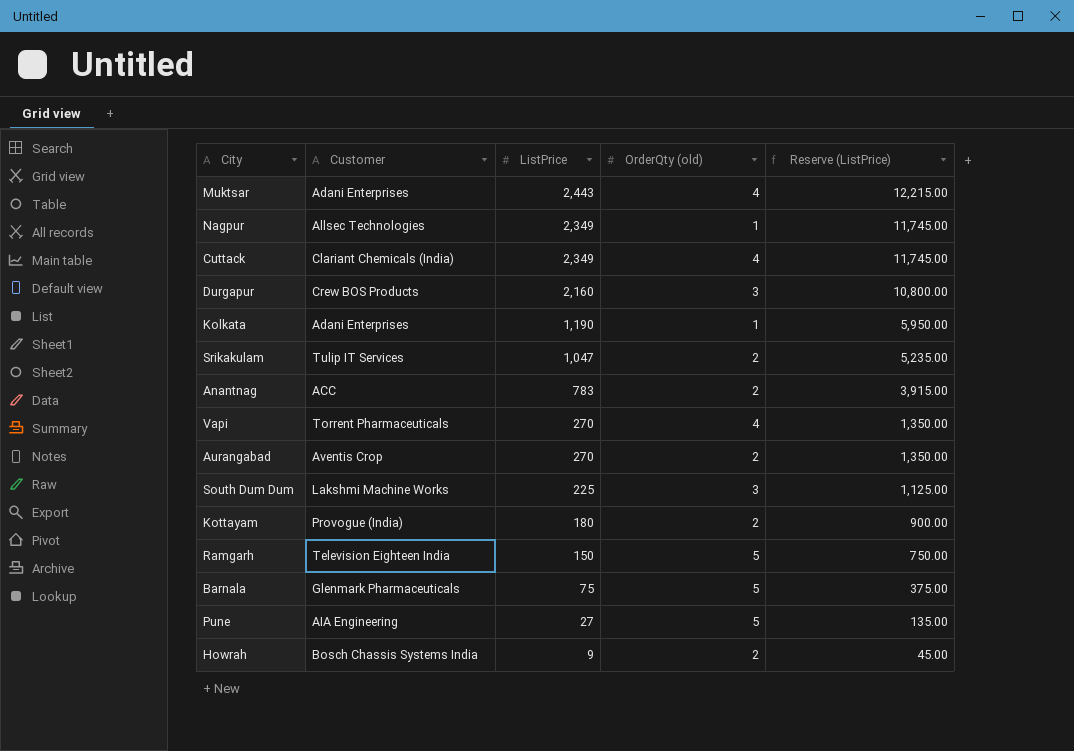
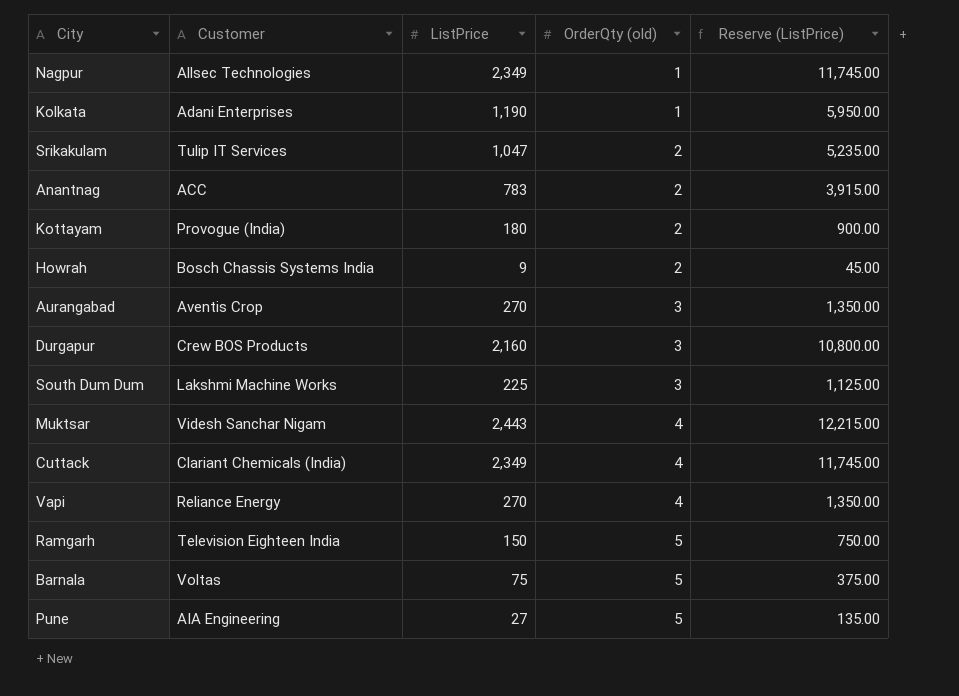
row order: ListPrice descending -> OrderQty (old) ascending
Aurangabad | OrderQty (old): 2 -> 3
Muktsar | Customer: Adani Enterprises -> Videsh Sanchar Nigam
Vapi | Customer: Torrent Pharmaceuticals -> Reliance Energy
Barnala | Customer: Glenmark Pharmaceuticals -> Voltas

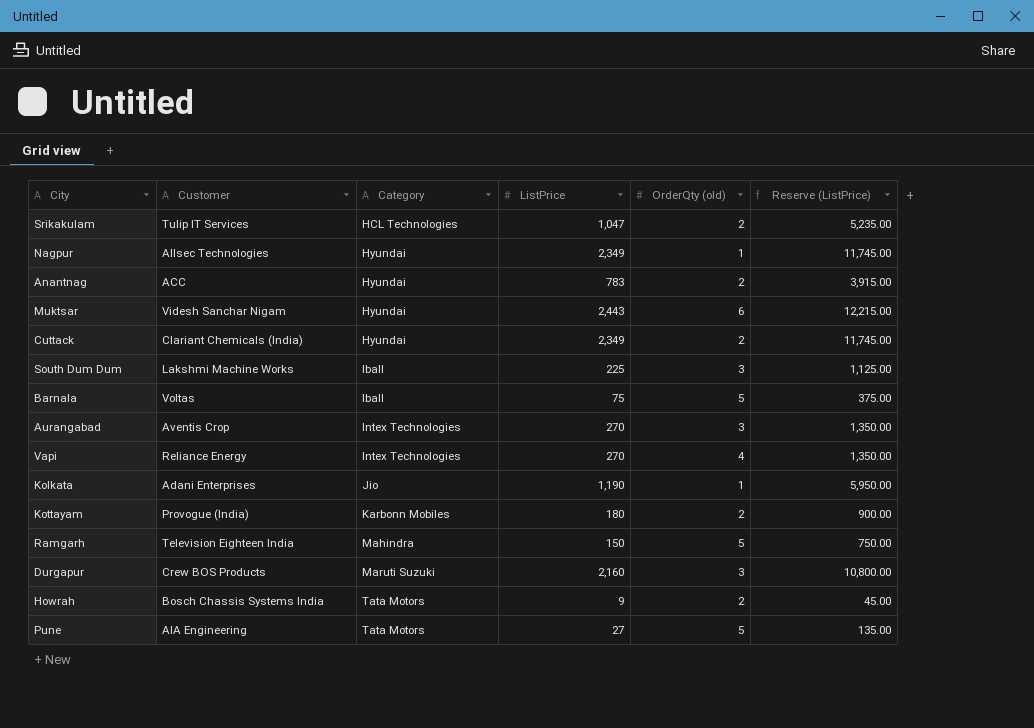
row order: OrderQty (old) ascending -> Category ascending
column Category | position: none -> 3
Muktsar | OrderQty (old): 4 -> 6
Cuttack | OrderQty (old): 4 -> 2

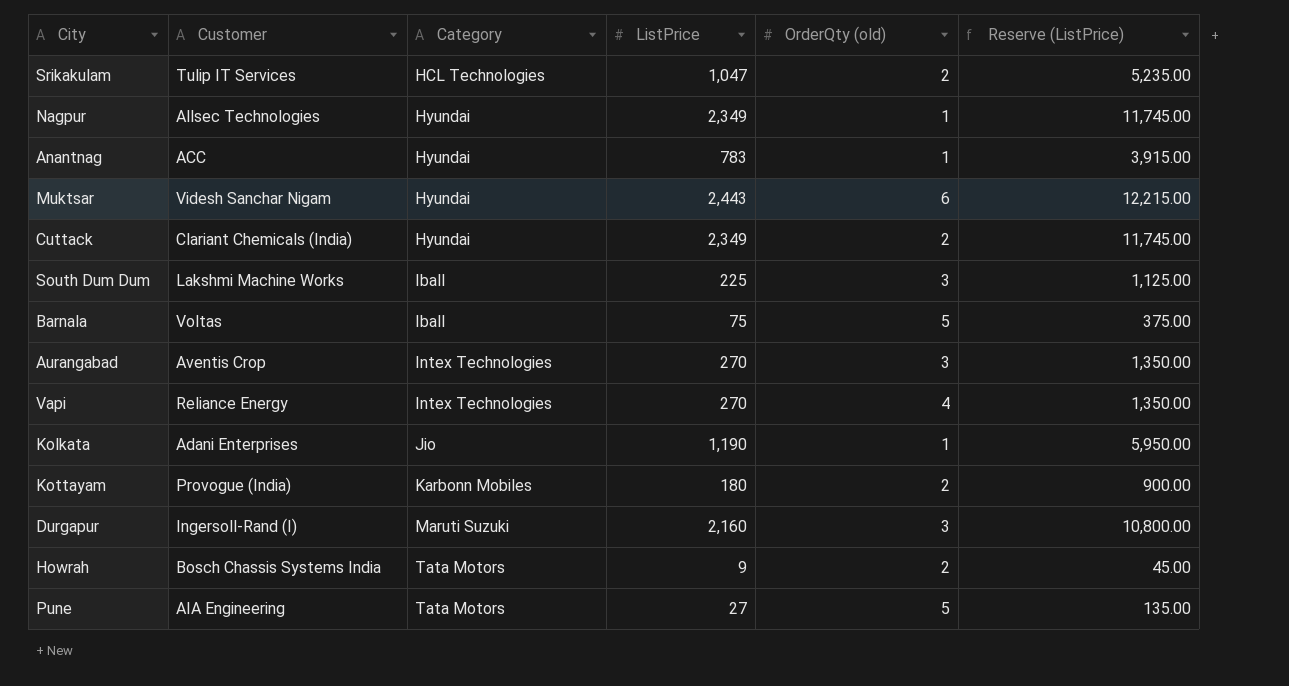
row Ramgarh: Television Eighteen India | Mahindra | 150 | 5 | 750.00 -> none
Anantnag | OrderQty (old): 2 -> 1
Durgapur | Customer: Crew BOS Products -> Ingersoll-Rand (I)

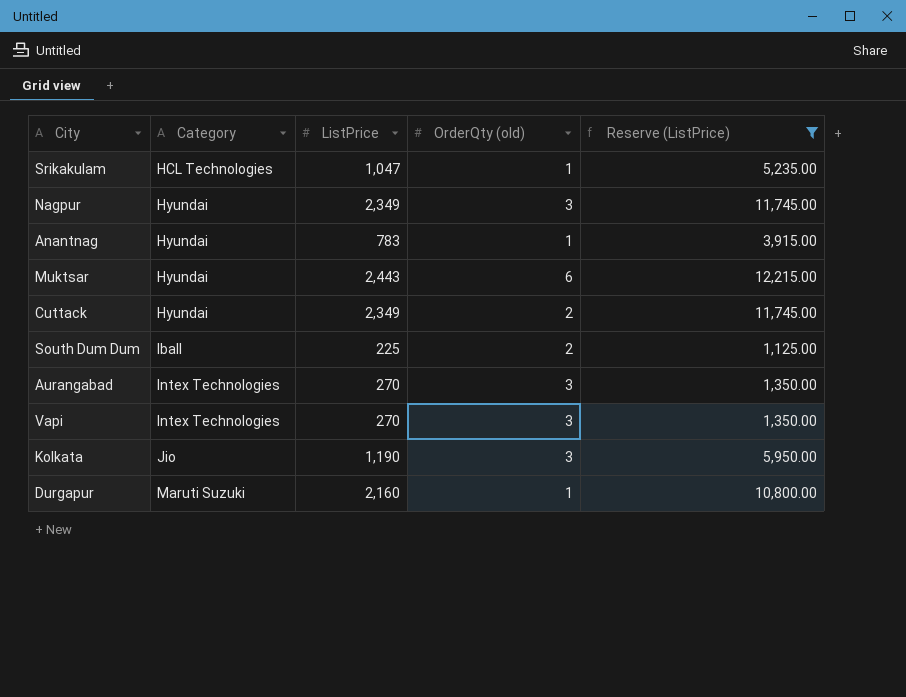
filter: none -> Reserve (ListPrice) >= 1,125.00
column Customer | position: 2 -> none
Srikakulam | OrderQty (old): 2 -> 1
Nagpur | OrderQty (old): 1 -> 3
South Dum Dum | OrderQty (old): 3 -> 2
Vapi | OrderQty (old): 4 -> 3
Kolkata | OrderQty (old): 1 -> 3
Durgapur | OrderQty (old): 3 -> 1

